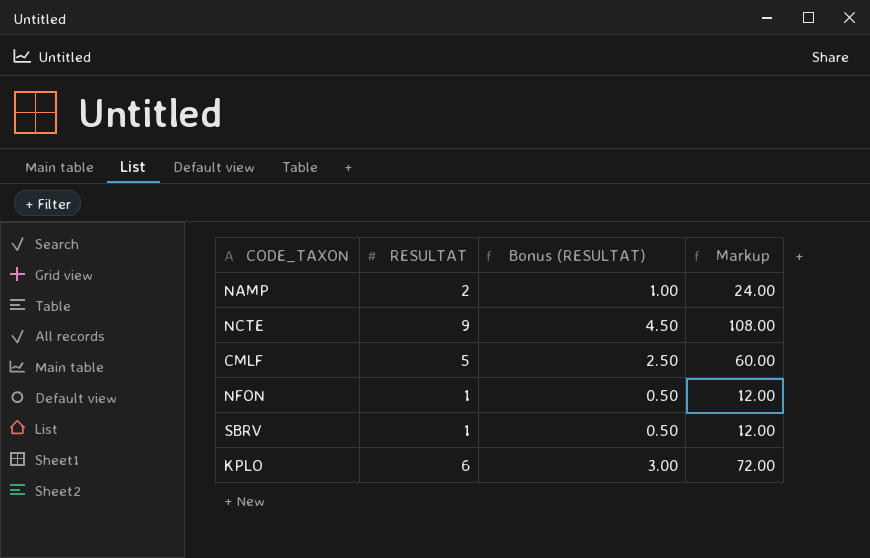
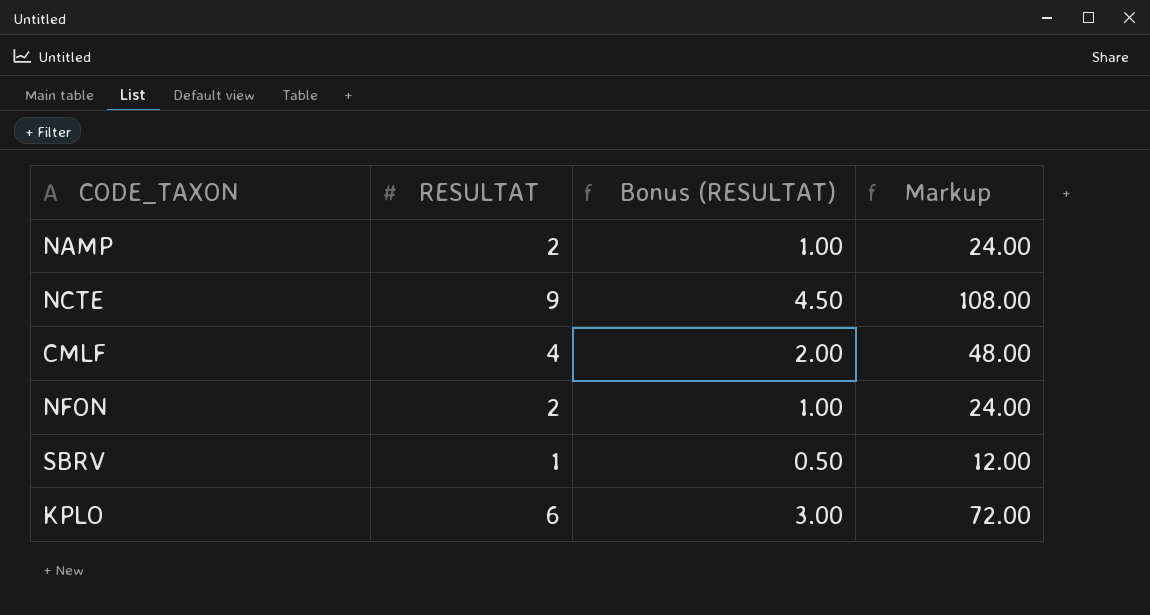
CMLF | RESULTAT: 5 -> 4
CMLF | Bonus (RESULTAT): 2.50 -> 2.00
CMLF | Markup: 60.00 -> 48.00
NFON | RESULTAT: 1 -> 2
NFON | Bonus (RESULTAT): 0.50 -> 1.00
NFON | Markup: 12.00 -> 24.00

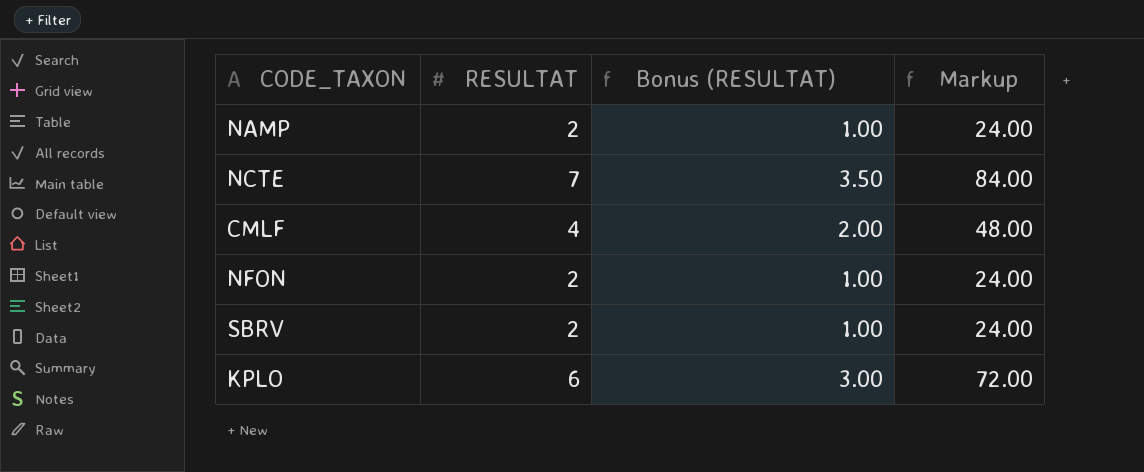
NCTE | RESULTAT: 9 -> 7
NCTE | Bonus (RESULTAT): 4.50 -> 3.50
NCTE | Markup: 108.00 -> 84.00
SBRV | RESULTAT: 1 -> 2
SBRV | Bonus (RESULTAT): 0.50 -> 1.00
SBRV | Markup: 12.00 -> 24.00

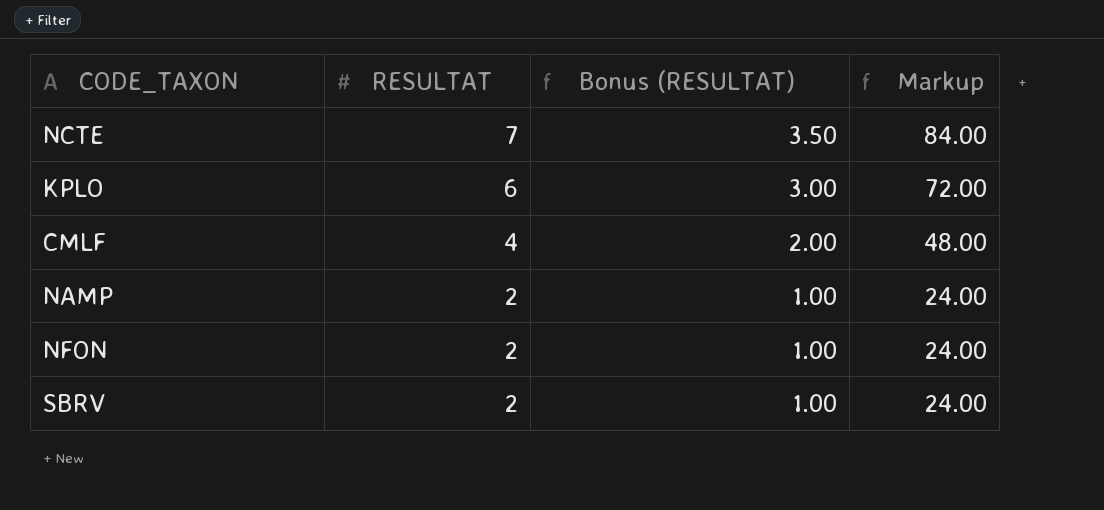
row order: none -> RESULTAT descending

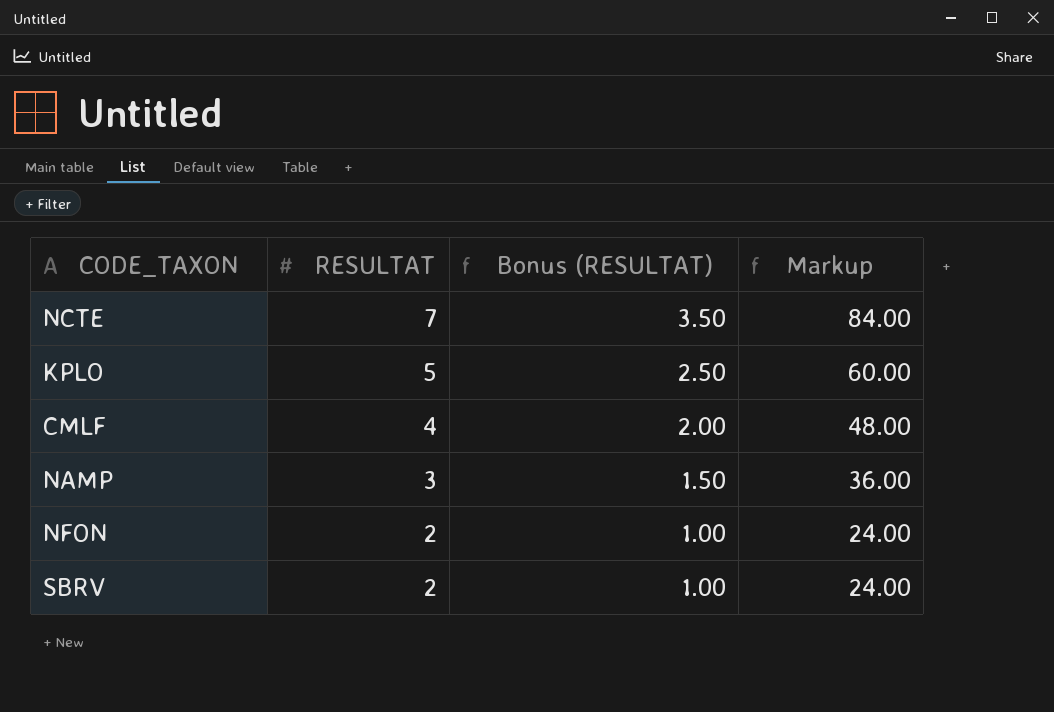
KPLO | RESULTAT: 6 -> 5
KPLO | Bonus (RESULTAT): 3.00 -> 2.50
KPLO | Markup: 72.00 -> 60.00
NAMP | RESULTAT: 2 -> 3
NAMP | Bonus (RESULTAT): 1.00 -> 1.50
NAMP | Markup: 24.00 -> 36.00

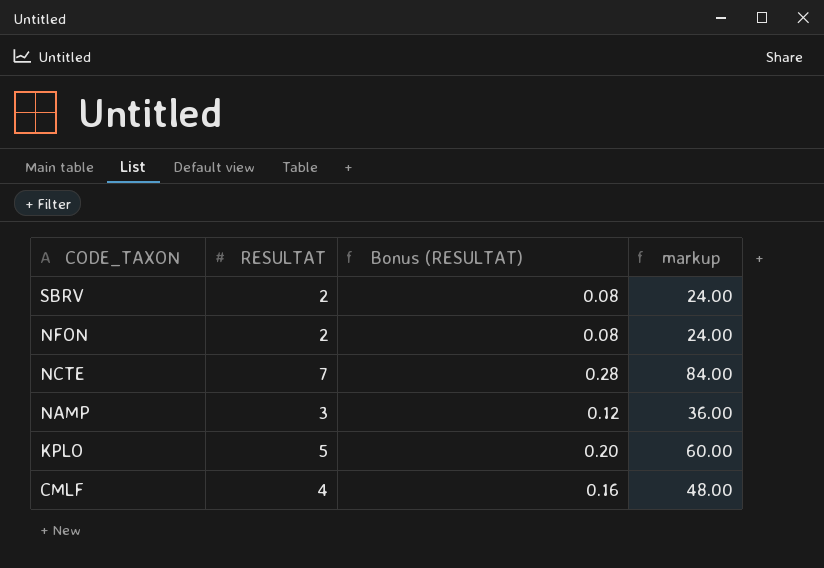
row order: RESULTAT descending -> CODE_TAXON descending
column Bonus (RESULTAT) | formula: [RESULTAT] * 0.5 -> [RESULTAT] * 0.04
column name: Markup -> markup

